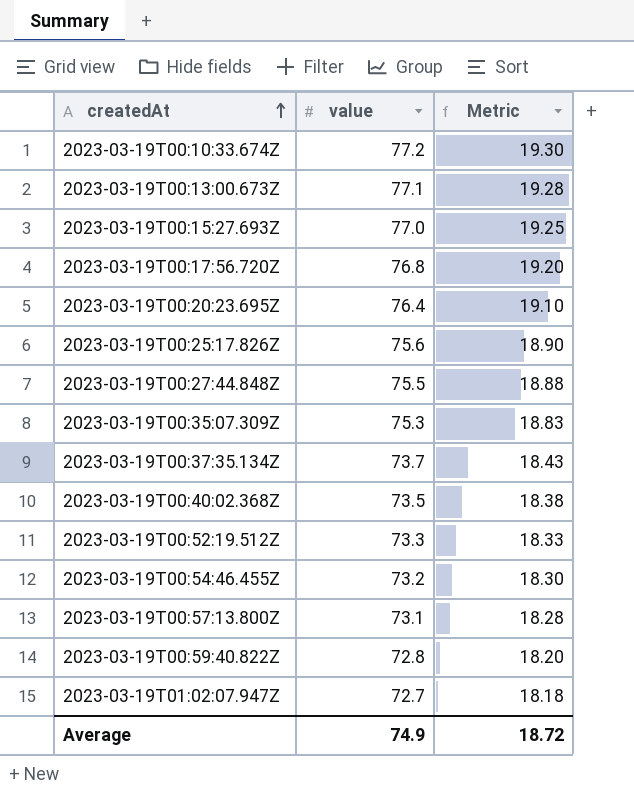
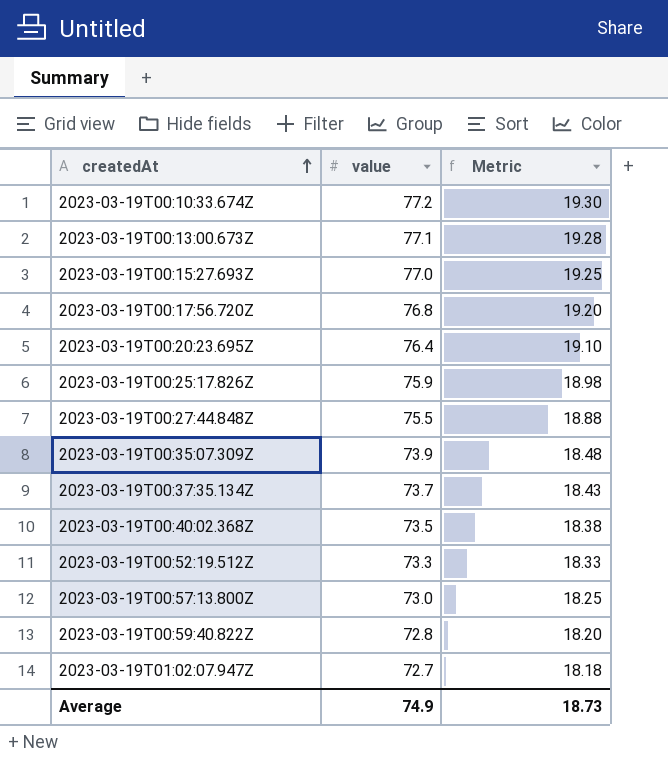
row 2023-03-19T00:54:46.455Z: 73.2 | 18.30 -> none
2023-03-19T00:25:17.826Z | value: 75.6 -> 75.9
2023-03-19T00:25:17.826Z | Metric: 18.90 -> 18.98
2023-03-19T00:35:07.309Z | value: 75.3 -> 73.9
2023-03-19T00:35:07.309Z | Metric: 18.83 -> 18.48
2023-03-19T00:57:13.800Z | value: 73.1 -> 73.0
2023-03-19T00:57:13.800Z | Metric: 18.28 -> 18.25
Average | Metric: 18.72 -> 18.73

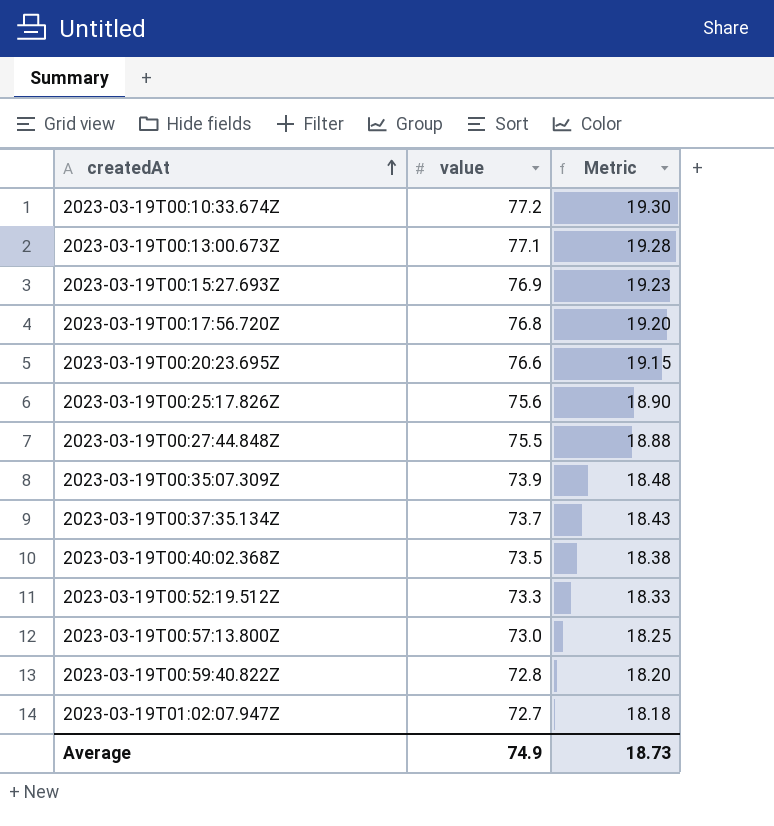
2023-03-19T00:15:27.693Z | value: 77.0 -> 76.9
2023-03-19T00:15:27.693Z | Metric: 19.25 -> 19.23
2023-03-19T00:20:23.695Z | value: 76.4 -> 76.6
2023-03-19T00:20:23.695Z | Metric: 19.10 -> 19.15
2023-03-19T00:25:17.826Z | value: 75.9 -> 75.6
2023-03-19T00:25:17.826Z | Metric: 18.98 -> 18.90

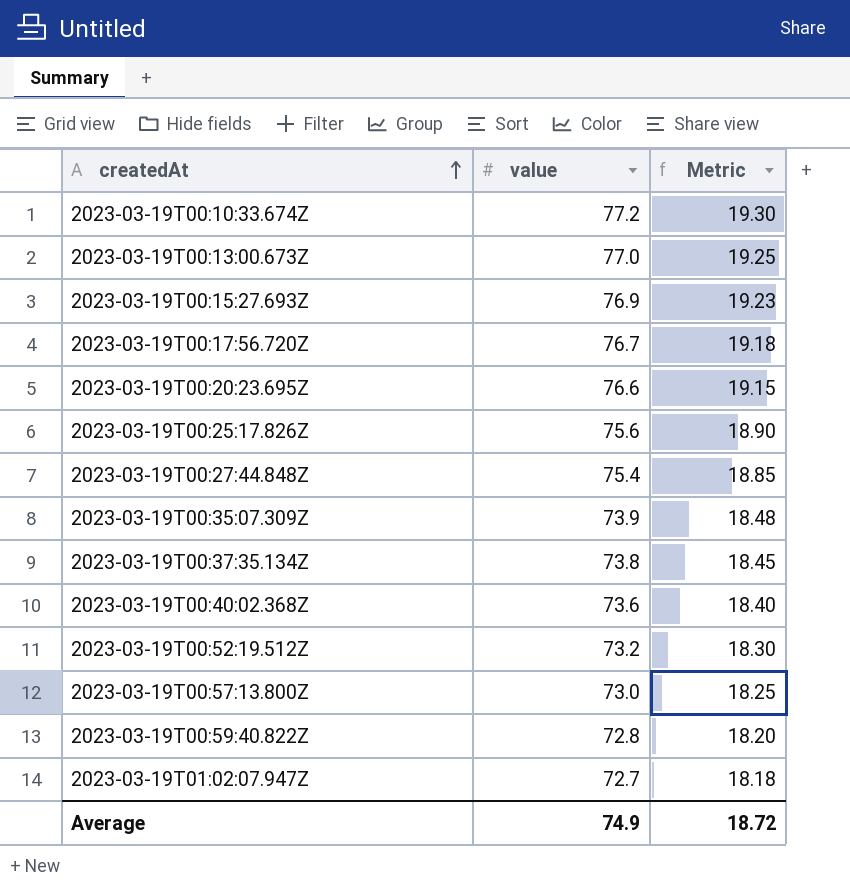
2023-03-19T00:13:00.673Z | value: 77.1 -> 77.0
2023-03-19T00:13:00.673Z | Metric: 19.28 -> 19.25
2023-03-19T00:17:56.720Z | value: 76.8 -> 76.7
2023-03-19T00:17:56.720Z | Metric: 19.20 -> 19.18
2023-03-19T00:27:44.848Z | value: 75.5 -> 75.4
2023-03-19T00:27:44.848Z | Metric: 18.88 -> 18.85
2023-03-19T00:37:35.134Z | value: 73.7 -> 73.8
2023-03-19T00:37:35.134Z | Metric: 18.43 -> 18.45
2023-03-19T00:40:02.368Z | value: 73.5 -> 73.6
2023-03-19T00:40:02.368Z | Metric: 18.38 -> 18.40
2023-03-19T00:52:19.512Z | value: 73.3 -> 73.2
2023-03-19T00:52:19.512Z | Metric: 18.33 -> 18.30
Average | Metric: 18.73 -> 18.72

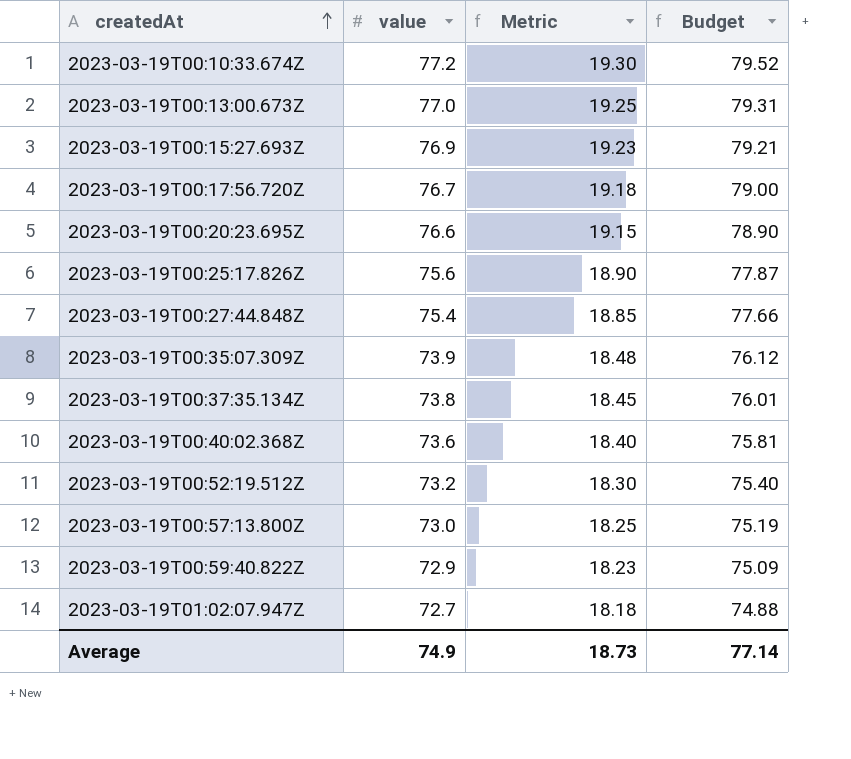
column Budget | formula: none -> [value] * 1.03
2023-03-19T00:59:40.822Z | value: 72.8 -> 72.9
2023-03-19T00:59:40.822Z | Metric: 18.20 -> 18.23
Average | Metric: 18.72 -> 18.73

